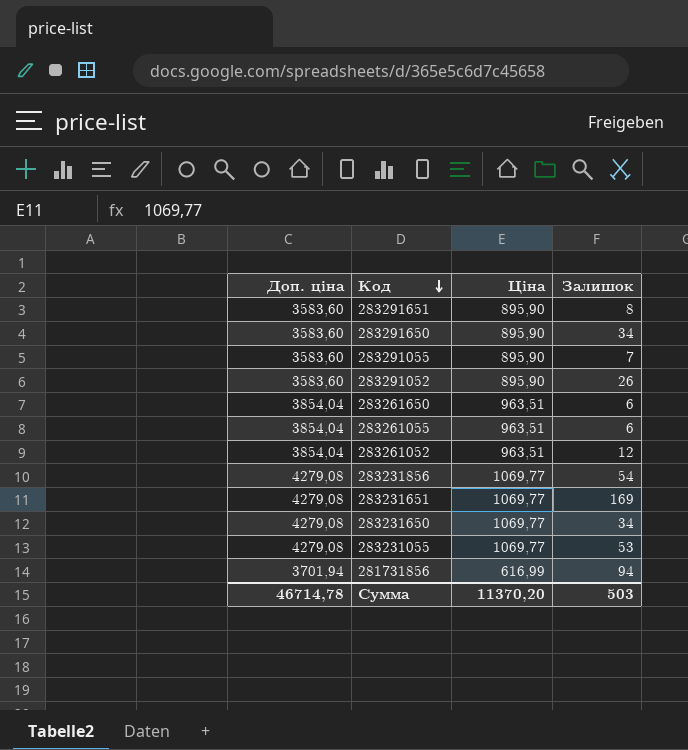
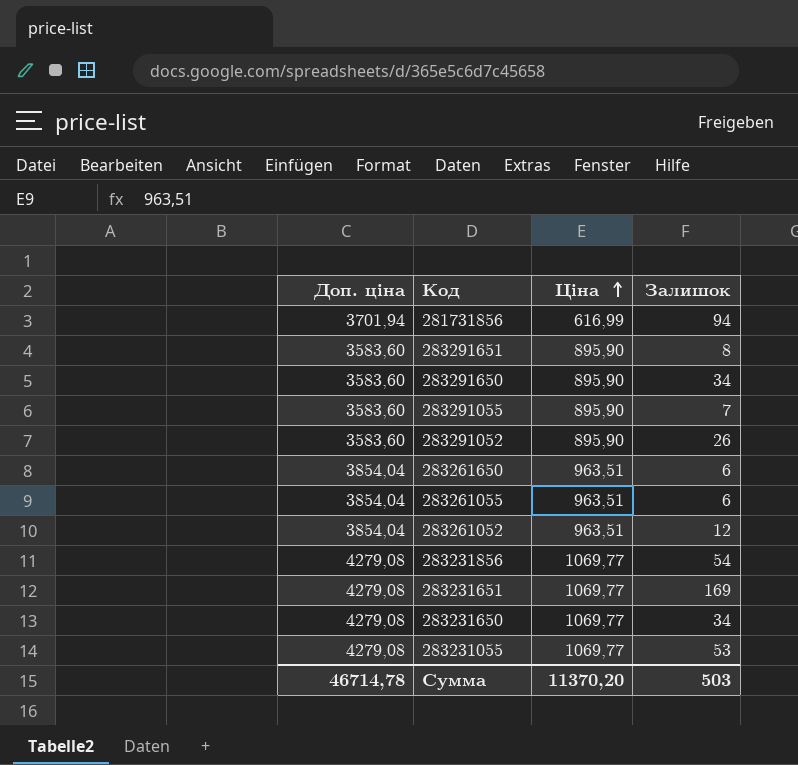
row order: Код descending -> Ціна ascending

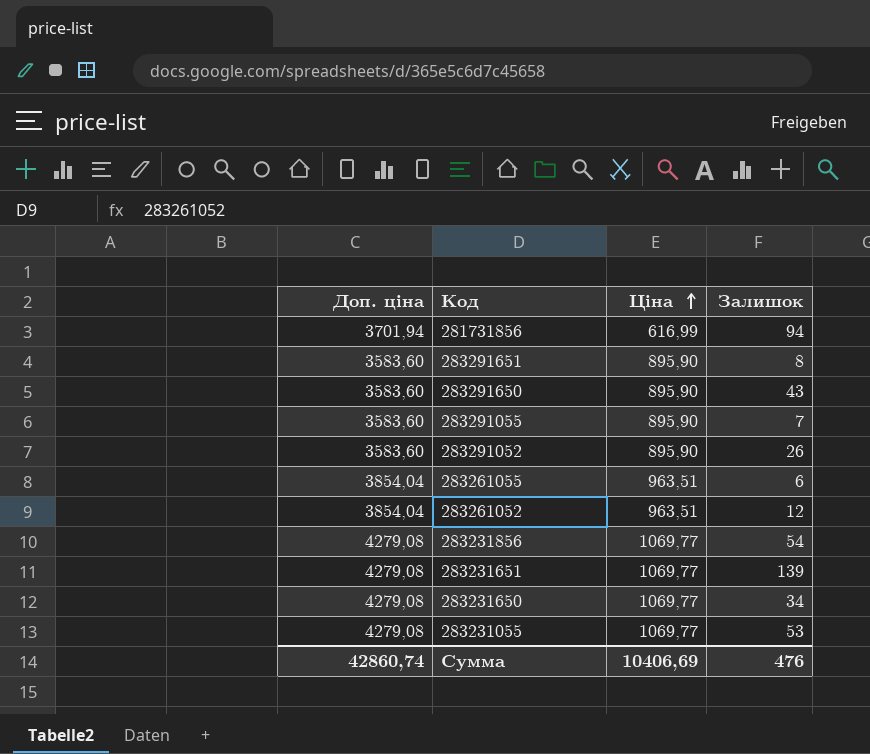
row 283261650: 3854,04 | 963,51 | 6 -> none
283291650 | Залишок: 34 -> 43
283231651 | Залишок: 169 -> 139
Сумма | Доп. ціна: 46714,78 -> 42860,74
Сумма | Ціна: 11370,20 -> 10406,69
Сумма | Залишок: 503 -> 476

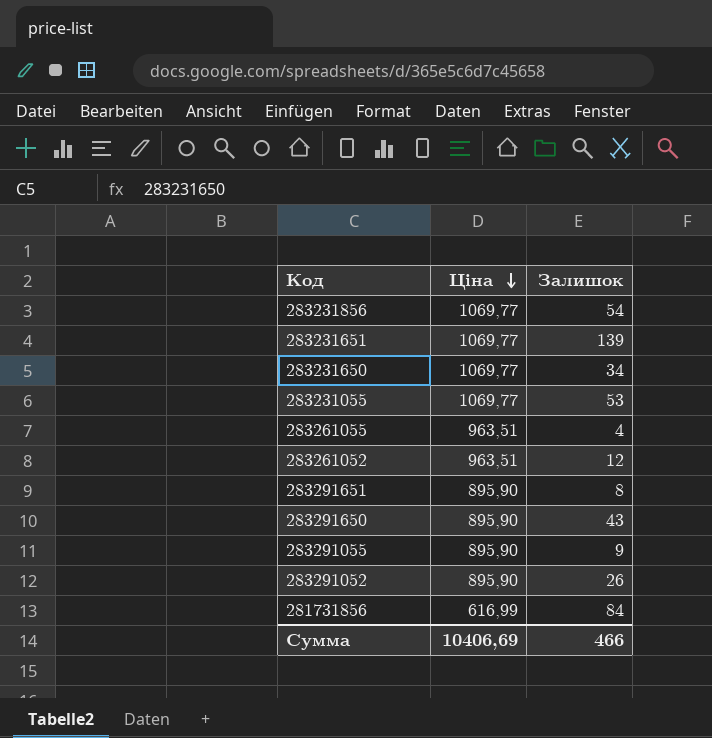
row order: Ціна ascending -> Ціна descending
column Доп. ціна | position: 1 -> none
283261055 | Залишок: 6 -> 4
283291055 | Залишок: 7 -> 9
281731856 | Залишок: 94 -> 84
Сумма | Залишок: 476 -> 466

